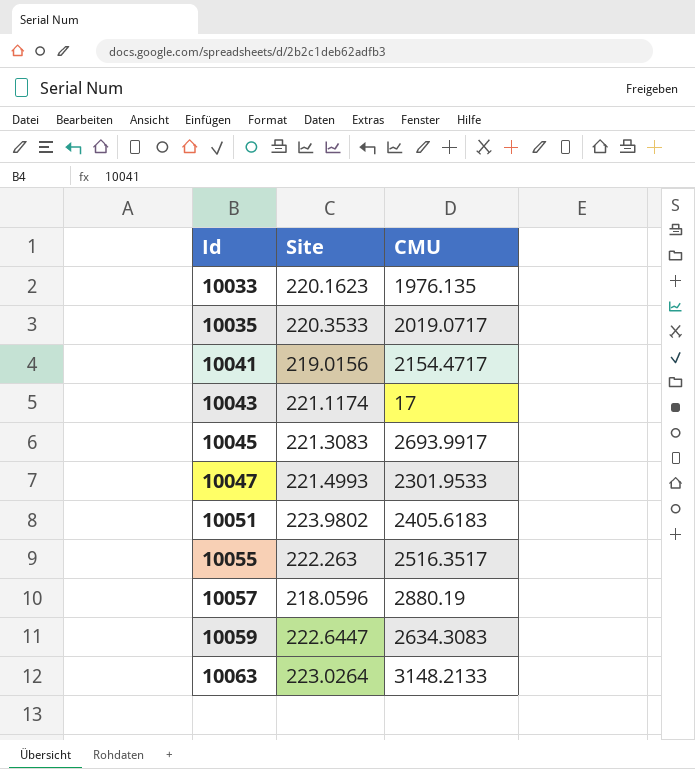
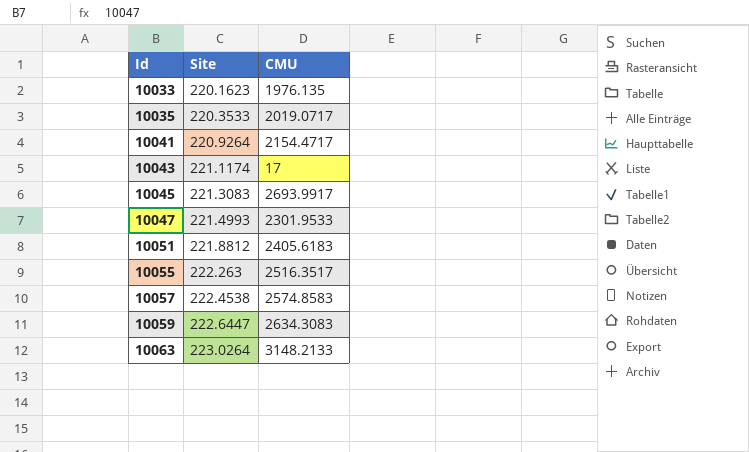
10041 | Site: 219.0156 -> 220.9264
10051 | Site: 223.9802 -> 221.8812
10057 | Site: 218.0596 -> 222.4538
10057 | CMU: 2880.19 -> 2574.8583

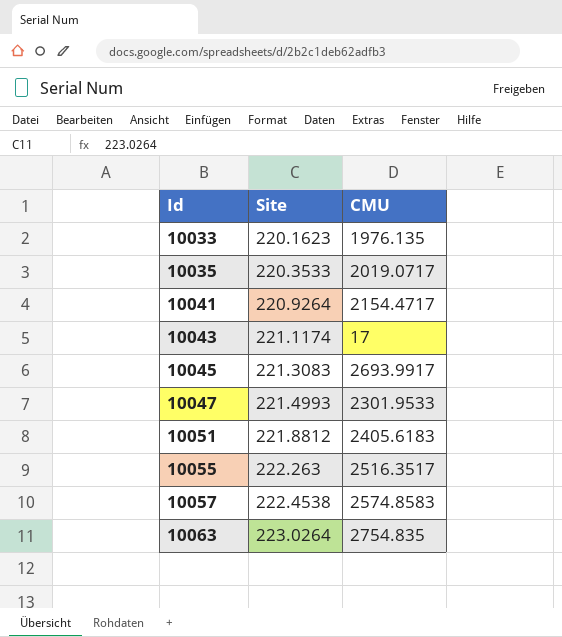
row 10059: 222.6447 | 2634.3083 -> none
10063 | CMU: 3148.2133 -> 2754.835

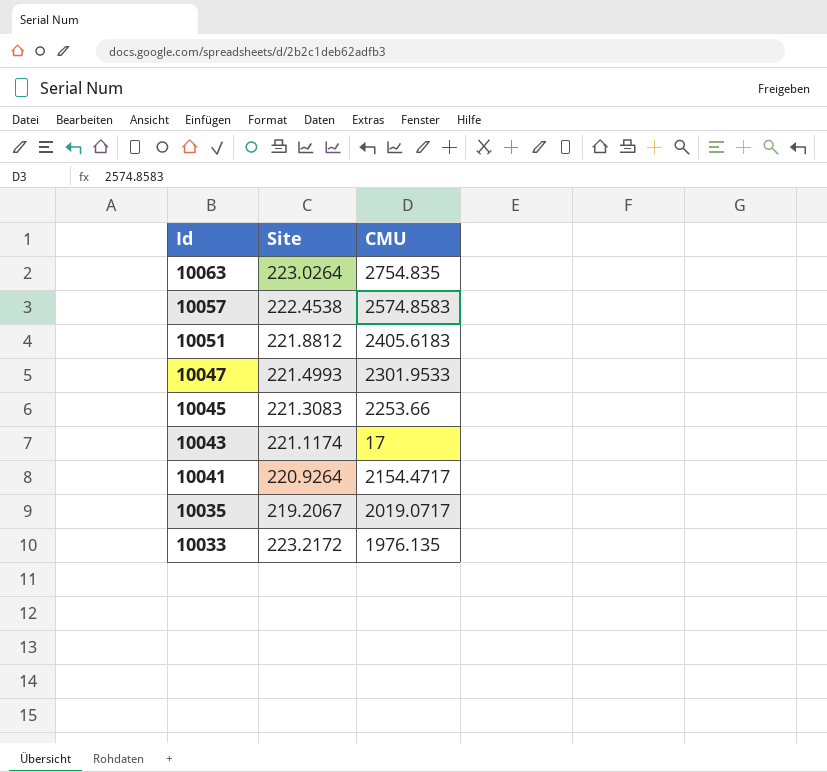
row order: Id ascending -> Id descending
row 10055: 222.263 | 2516.3517 -> none
10045 | CMU: 2693.9917 -> 2253.66
10035 | Site: 220.3533 -> 219.2067
10033 | Site: 220.1623 -> 223.2172

